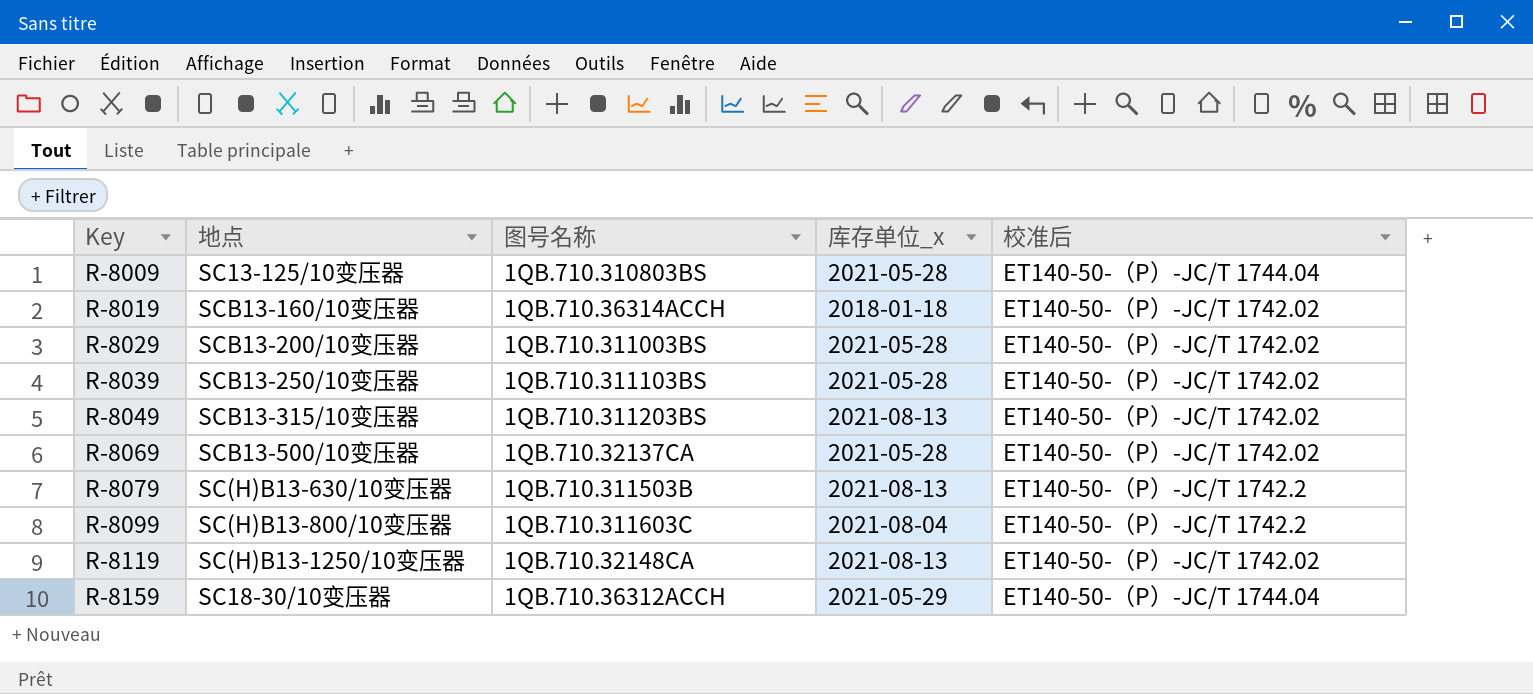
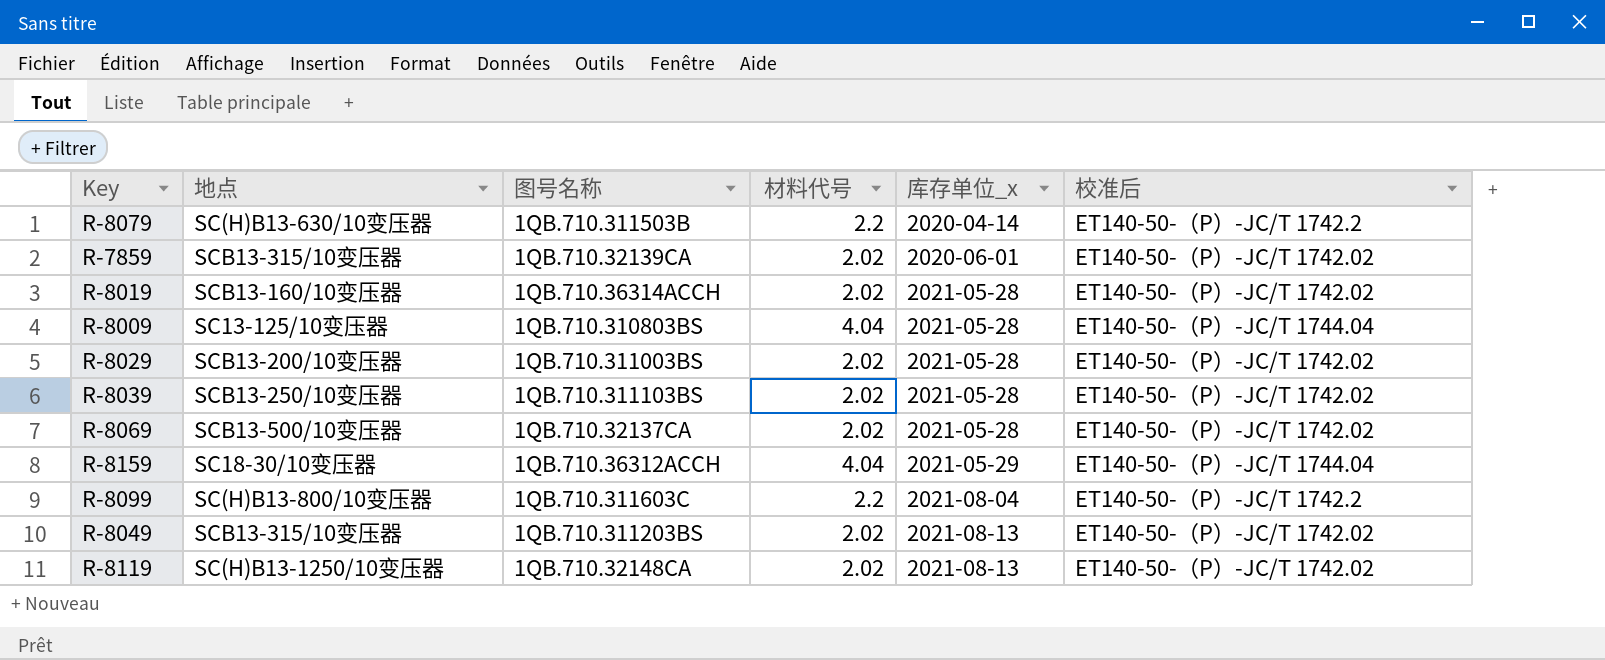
row order: Key ascending -> 库存单位_x ascending
column 材料代号 | position: none -> 4
R-8079 | 库存单位_x: 2021-08-13 -> 2020-04-14
row R-7859: none -> SCB13-315/10变压器 | 1QB.710.32139CA | 2.02 | 2020-06-01 | ET140-50-（P）-JC/T 1742.02
R-8019 | 库存单位_x: 2018-01-18 -> 2021-05-28

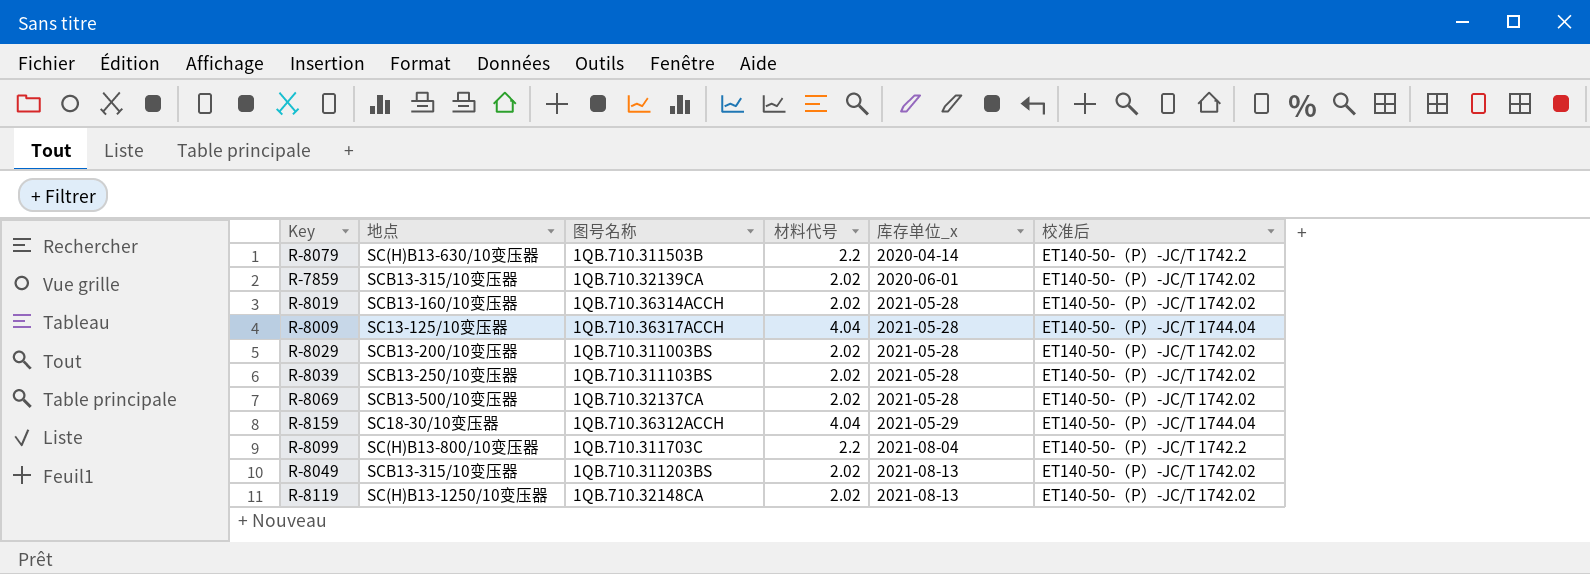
R-8009 | 图号名称: 1QB.710.310803BS -> 1QB.710.36317ACCH
R-8099 | 图号名称: 1QB.710.311603C -> 1QB.710.311703C

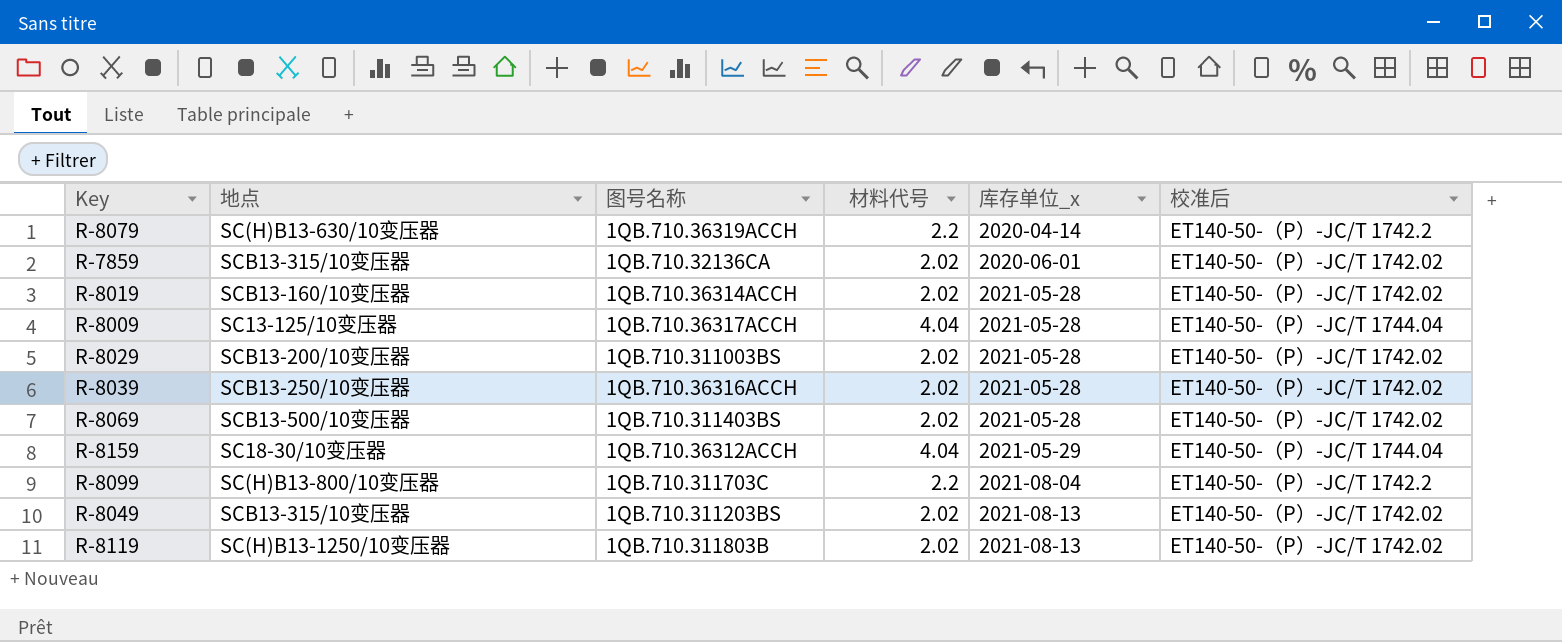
R-8079 | 图号名称: 1QB.710.311503B -> 1QB.710.36319ACCH
R-7859 | 图号名称: 1QB.710.32139CA -> 1QB.710.32136CA
R-8039 | 图号名称: 1QB.710.311103BS -> 1QB.710.36316ACCH
R-8069 | 图号名称: 1QB.710.32137CA -> 1QB.710.311403BS
R-8119 | 图号名称: 1QB.710.32148CA -> 1QB.710.311803B

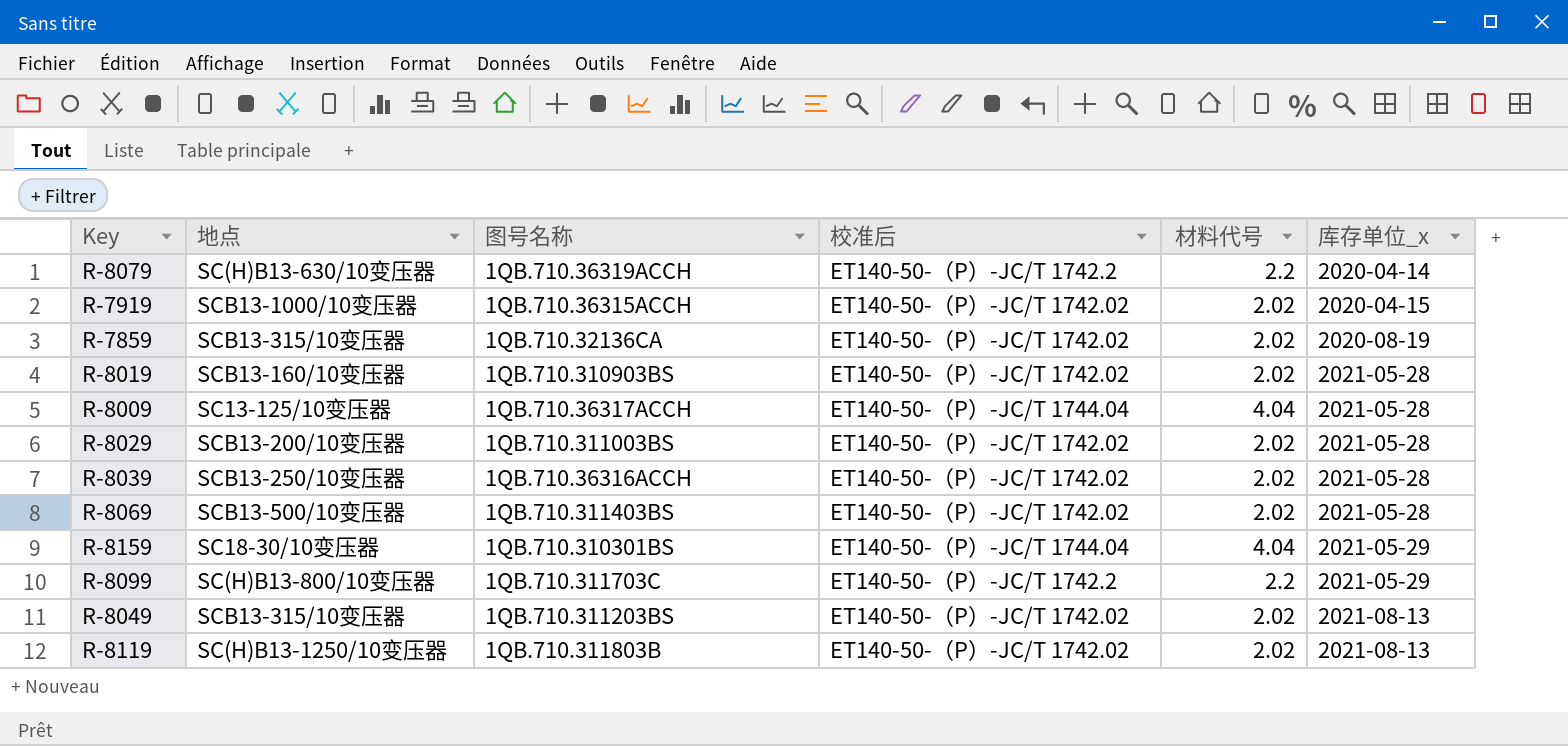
column 校准后 | position: 6 -> 4
row R-7919: none -> SCB13-1000/10变压器 | 1QB.710.36315ACCH | ET140-50-（P）-JC/T 1742.02 | 2.02 | 2020-04-15
R-7859 | 库存单位_x: 2020-06-01 -> 2020-08-19
R-8019 | 图号名称: 1QB.710.36314ACCH -> 1QB.710.310903BS
R-8159 | 图号名称: 1QB.710.36312ACCH -> 1QB.710.310301BS
R-8099 | 库存单位_x: 2021-08-04 -> 2021-05-29

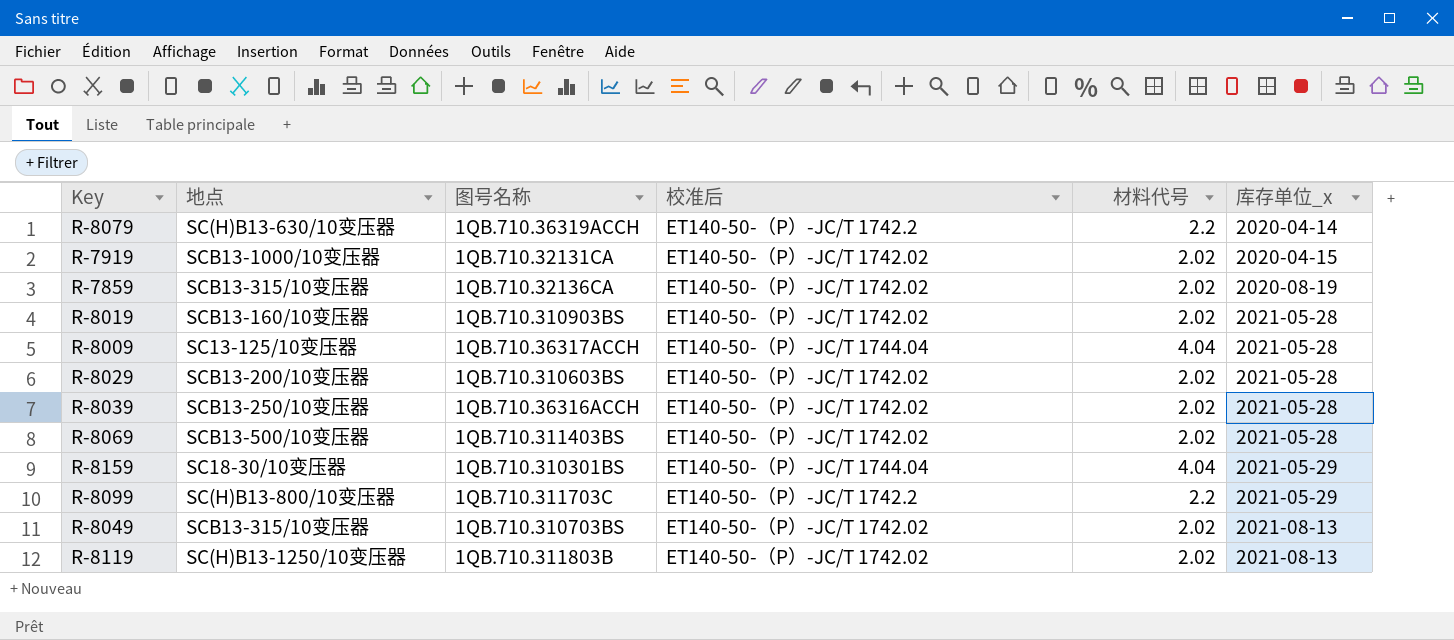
R-7919 | 图号名称: 1QB.710.36315ACCH -> 1QB.710.32131CA
R-8029 | 图号名称: 1QB.710.311003BS -> 1QB.710.310603BS
R-8049 | 图号名称: 1QB.710.311203BS -> 1QB.710.310703BS

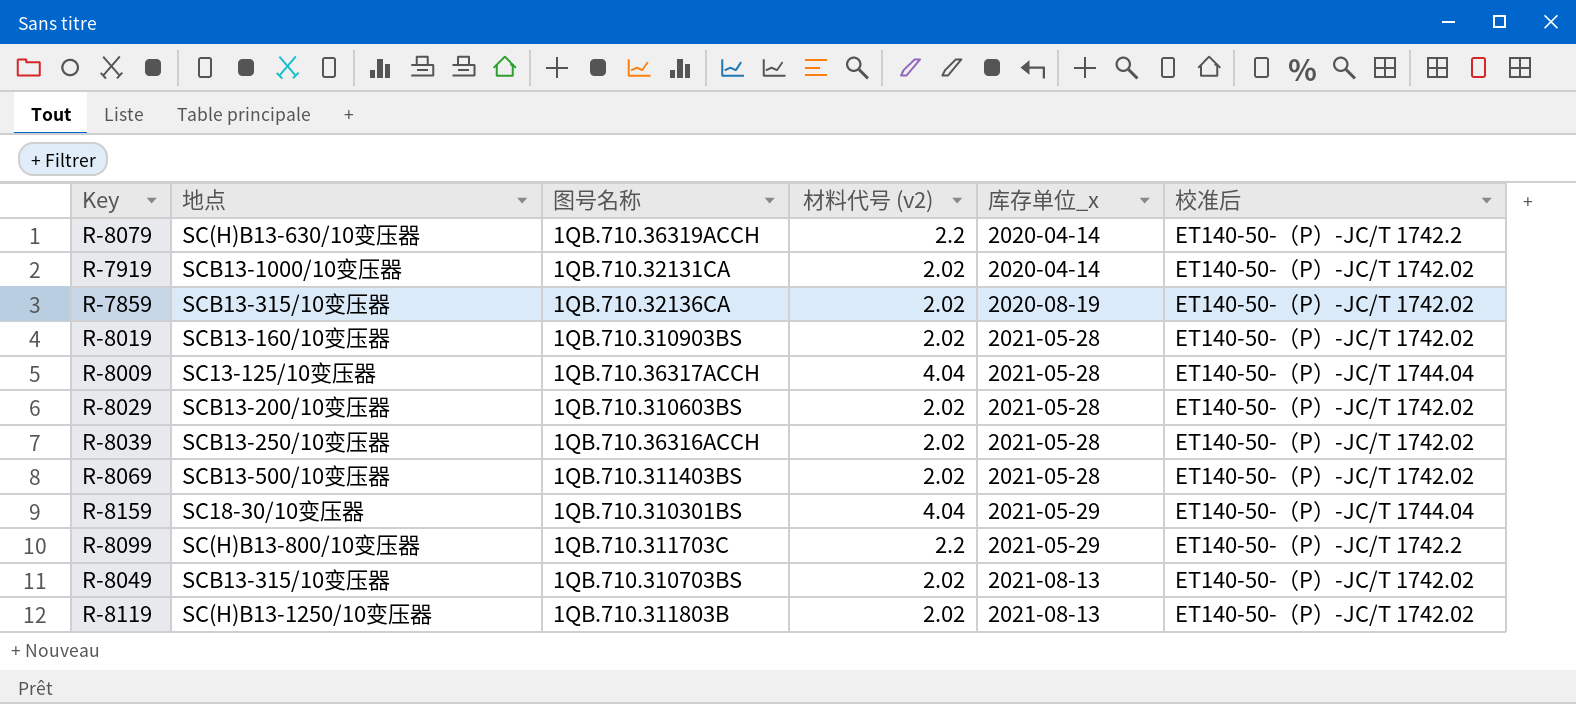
column name: 材料代号 -> 材料代号 (v2)
column 校准后 | position: 4 -> 6
R-7919 | 库存单位_x: 2020-04-15 -> 2020-04-14

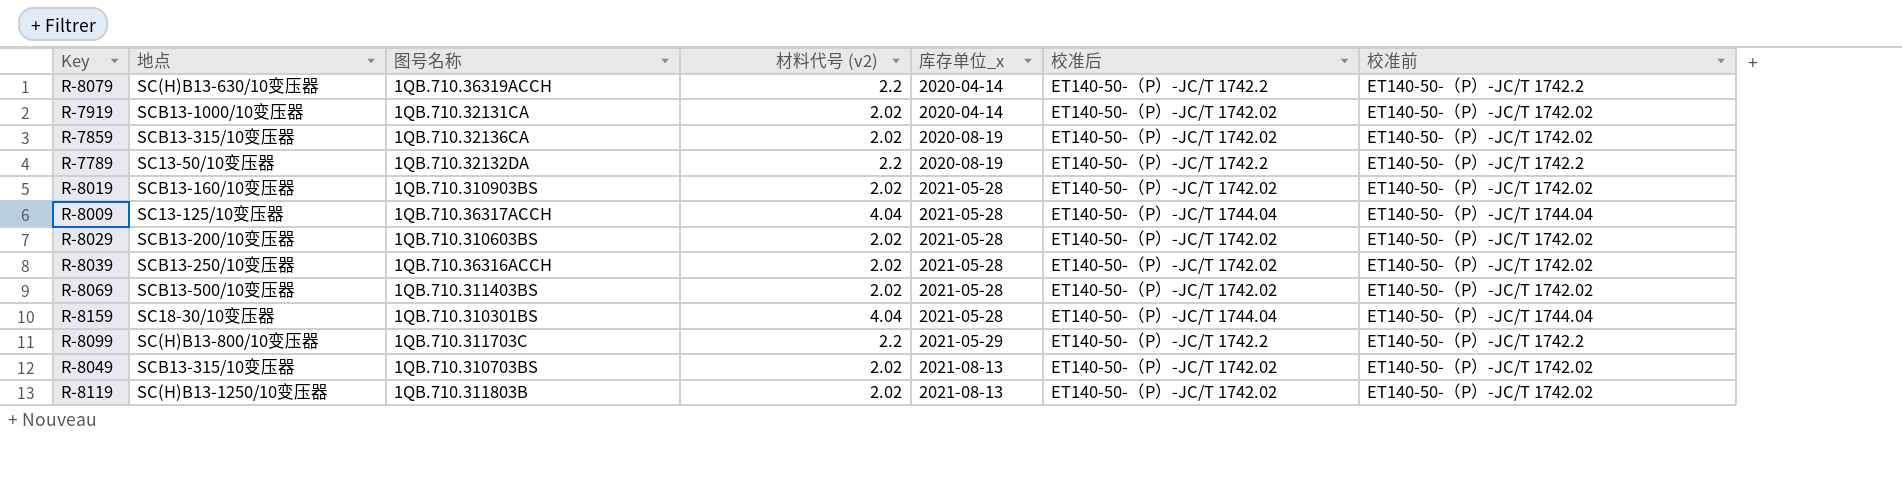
column 校准前 | position: none -> 7
row R-7789: none -> SC13-50/10变压器 | 1QB.710.32132DA | 2.2 | 2020-08-19 | ET140-50-（P）-JC/T 1742.2 | ET140-50-（P）-JC/T 1742.2
R-8159 | 库存单位_x: 2021-05-29 -> 2021-05-28

